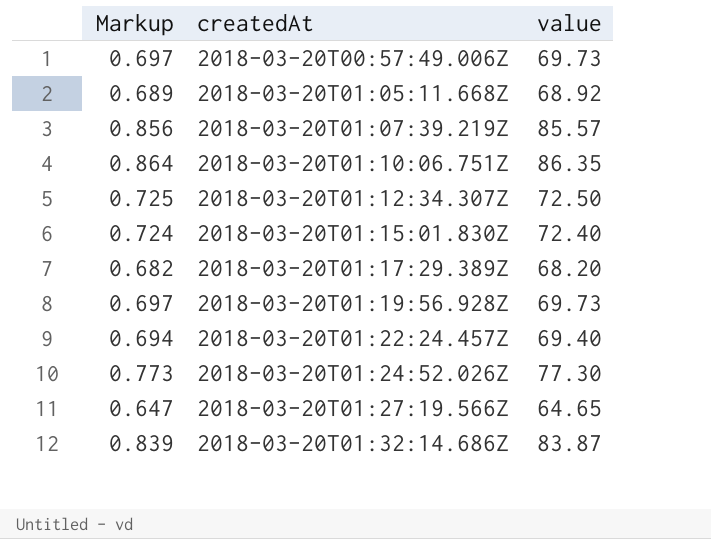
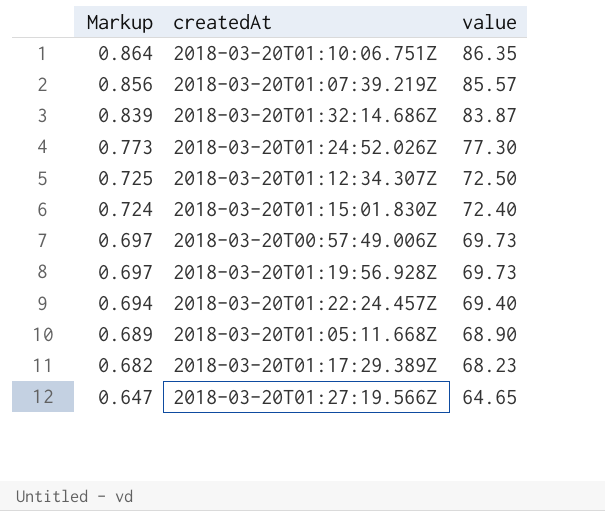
row order: createdAt ascending -> Markup descending
2018-03-20T01:05:11.668Z | value: 68.92 -> 68.90
2018-03-20T01:17:29.389Z | value: 68.20 -> 68.23

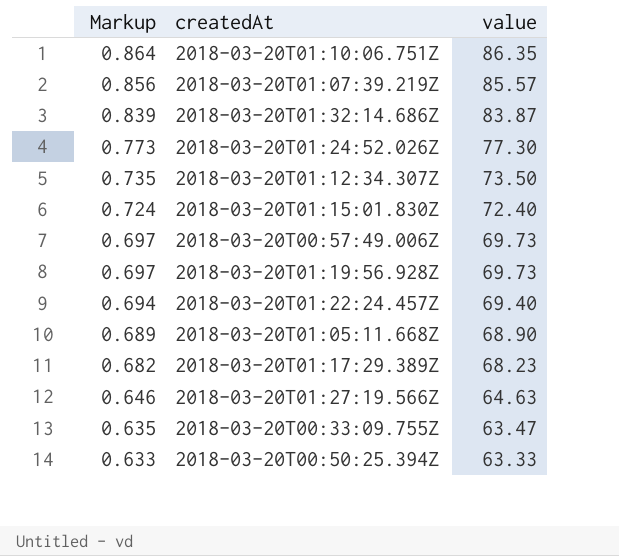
2018-03-20T01:12:34.307Z | Markup: 0.725 -> 0.735
2018-03-20T01:12:34.307Z | value: 72.50 -> 73.50
2018-03-20T01:27:19.566Z | Markup: 0.647 -> 0.646
2018-03-20T01:27:19.566Z | value: 64.65 -> 64.63
row 2018-03-20T00:33:09.755Z: none -> 0.635 | 63.47
row 2018-03-20T00:50:25.394Z: none -> 0.633 | 63.33

